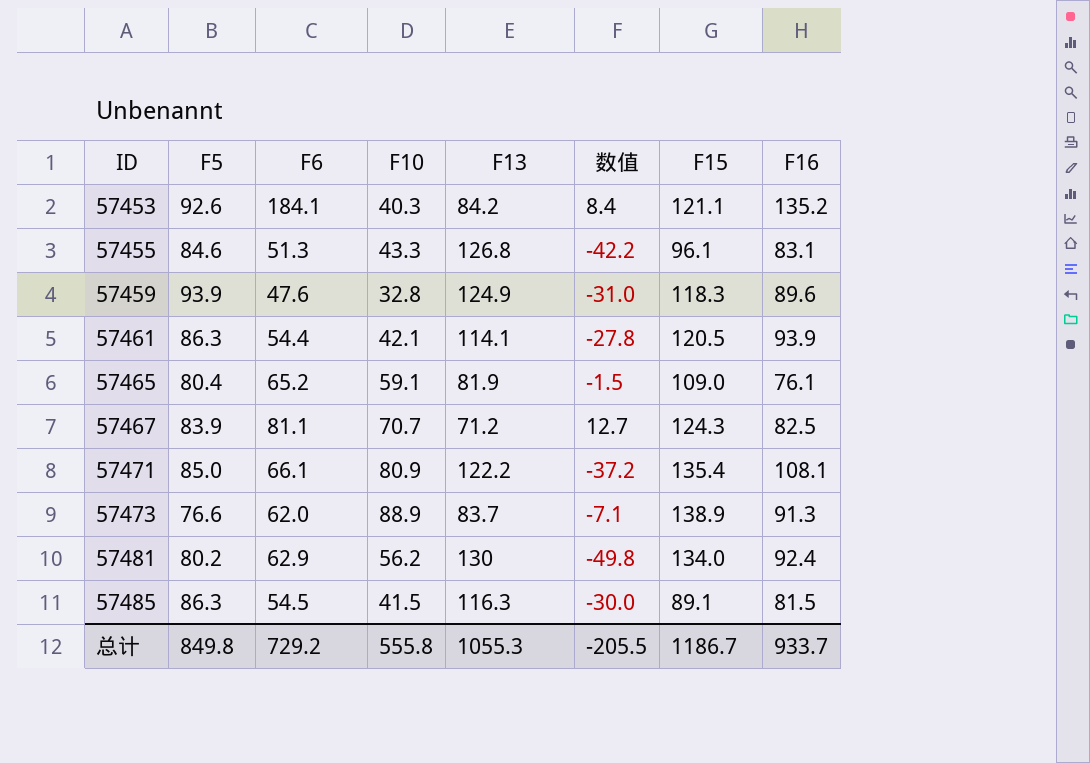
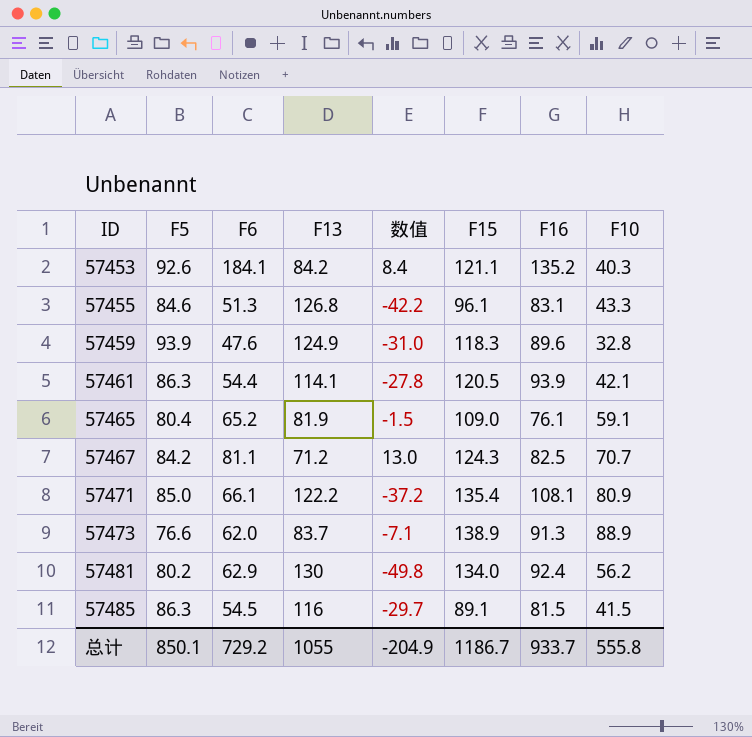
column F10 | position: 4 -> 8
57467 | F5: 83.9 -> 84.2
57467 | 数值: 12.7 -> 13.0
57485 | F13: 116.3 -> 116
57485 | 数值: -30.0 -> -29.7
总计 | F5: 849.8 -> 850.1
总计 | F13: 1055.3 -> 1055
总计 | 数值: -205.5 -> -204.9

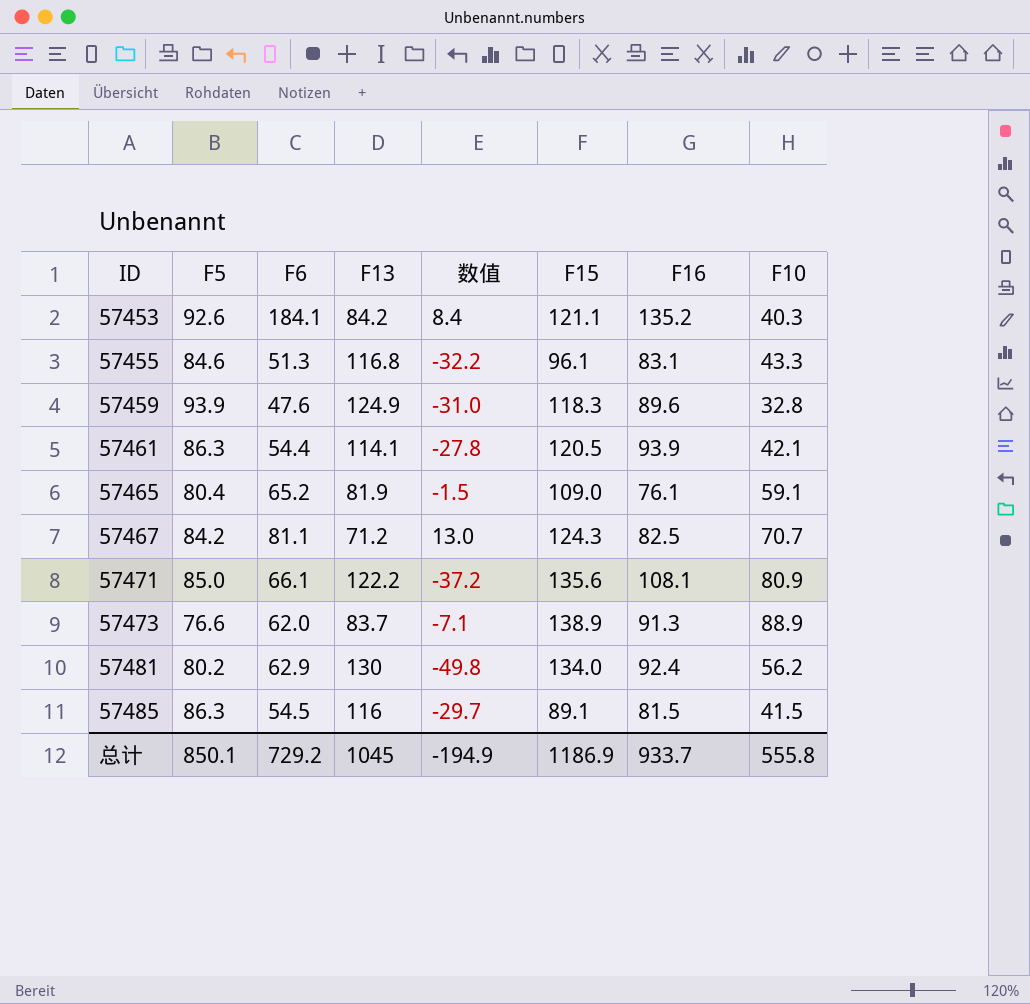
57455 | F13: 126.8 -> 116.8
57455 | 数值: -42.2 -> -32.2
57471 | F15: 135.4 -> 135.6
总计 | F13: 1055 -> 1045
总计 | 数值: -204.9 -> -194.9
总计 | F15: 1186.7 -> 1186.9

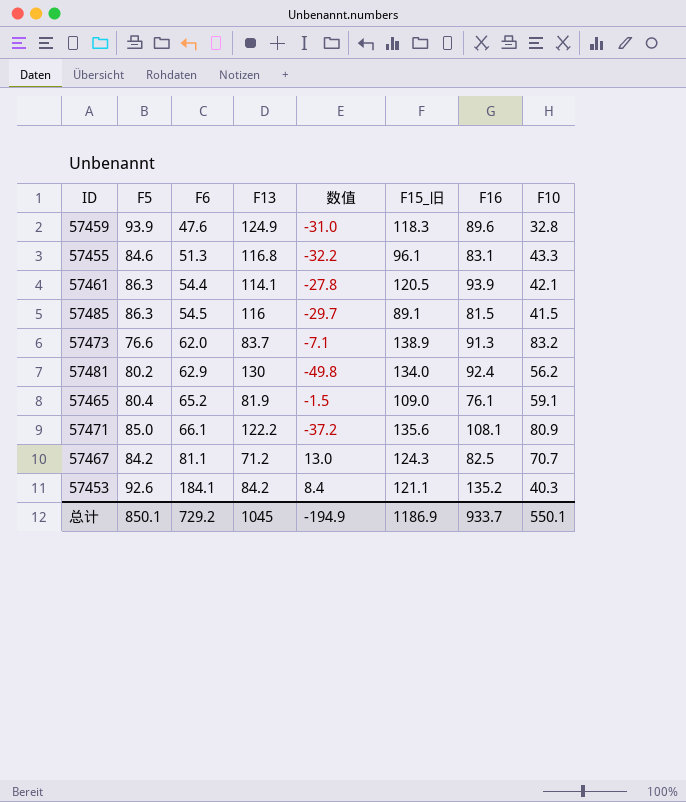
row order: ID ascending -> F6 ascending
column name: F15 -> F15_旧
57473 | F10: 88.9 -> 83.2
总计 | F10: 555.8 -> 550.1

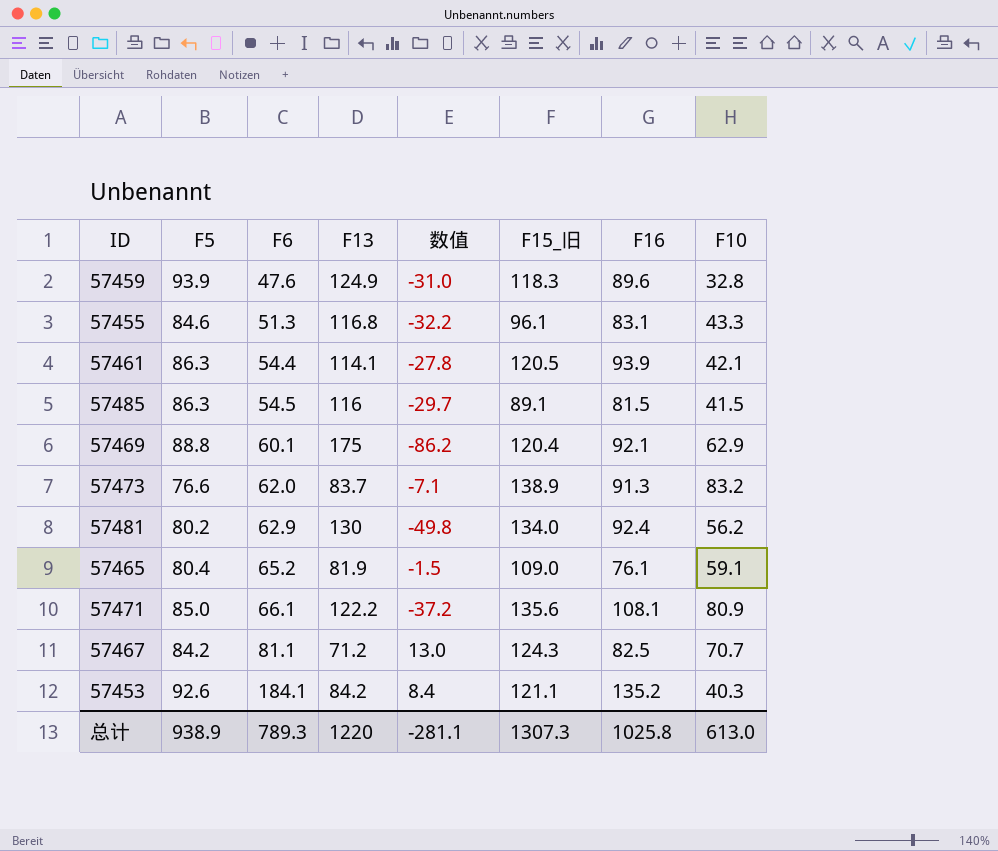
row 57469: none -> 88.8 | 60.1 | 175 | -86.2 | 120.4 | 92.1 | 62.9
总计 | F5: 850.1 -> 938.9
总计 | F6: 729.2 -> 789.3
总计 | F13: 1045 -> 1220
总计 | 数值: -194.9 -> -281.1
总计 | F15_旧: 1186.9 -> 1307.3
总计 | F16: 933.7 -> 1025.8
总计 | F10: 550.1 -> 613.0

